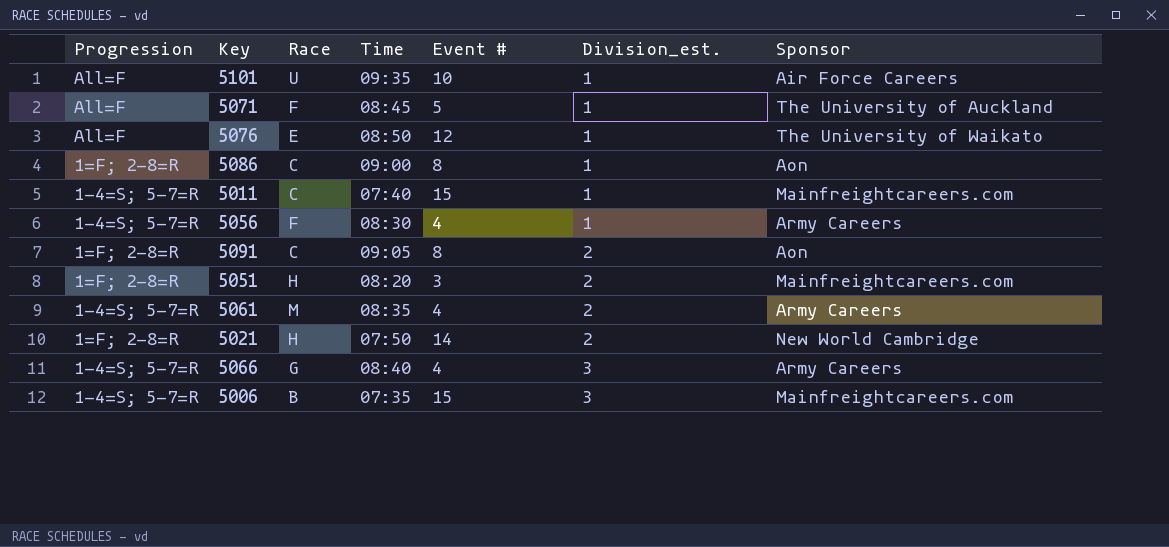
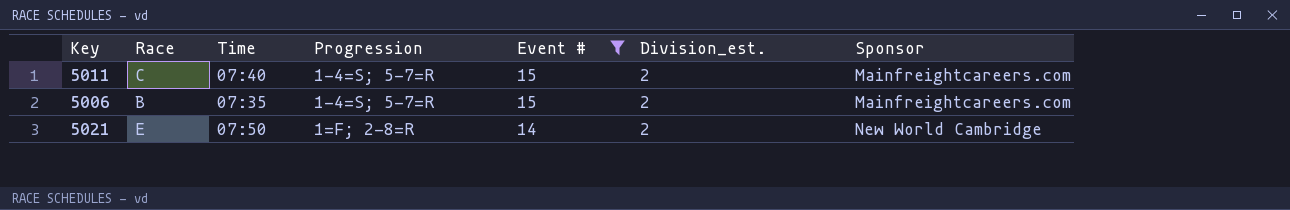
filter: none -> Event # >= 14
row order: Division_est. ascending -> Progression ascending
column Progression | position: 1 -> 4
5011 | Division_est.: 1 -> 2
5006 | Division_est.: 3 -> 2
5021 | Race: H -> E

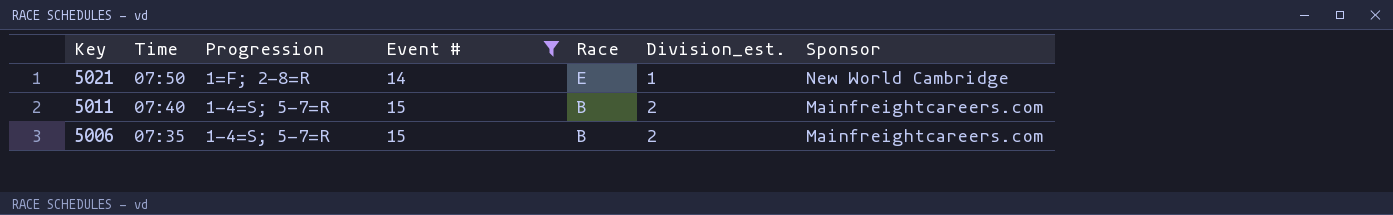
row order: Progression ascending -> Key descending
column Race | position: 2 -> 5
5021 | Division_est.: 2 -> 1
5011 | Race: C -> B

